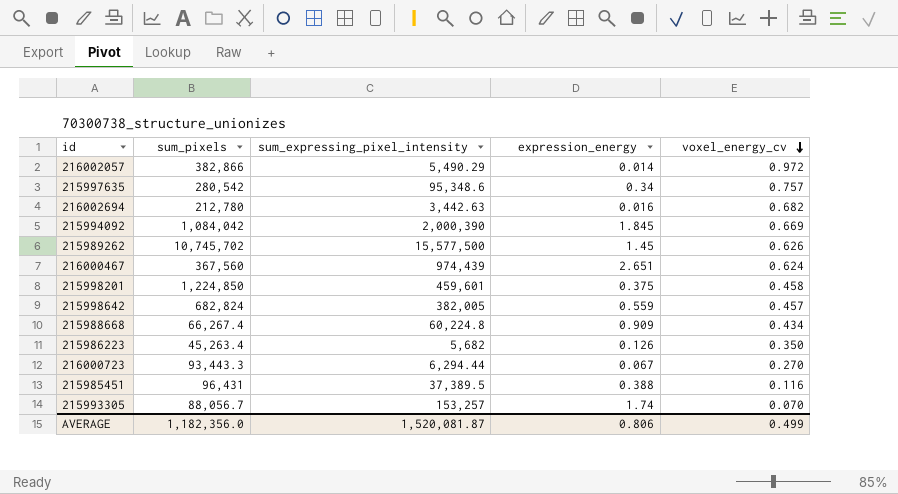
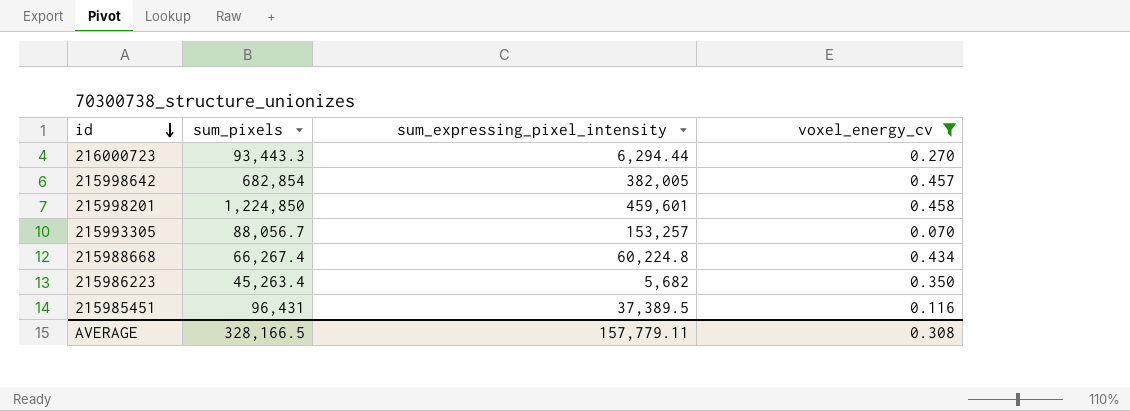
filter: none -> voxel_energy_cv <= 0.458
row order: voxel_energy_cv descending -> id descending
column expression_energy | formula: [sum_expressing_pixel_intensity] / [sum_pixels] -> none
215998642 | sum_pixels: 682,824 -> 682,854
AVERAGE | sum_pixels: 1,182,356.0 -> 328,166.5
AVERAGE | sum_expressing_pixel_intensity: 1,520,081.87 -> 157,779.11
AVERAGE | voxel_energy_cv: 0.499 -> 0.308

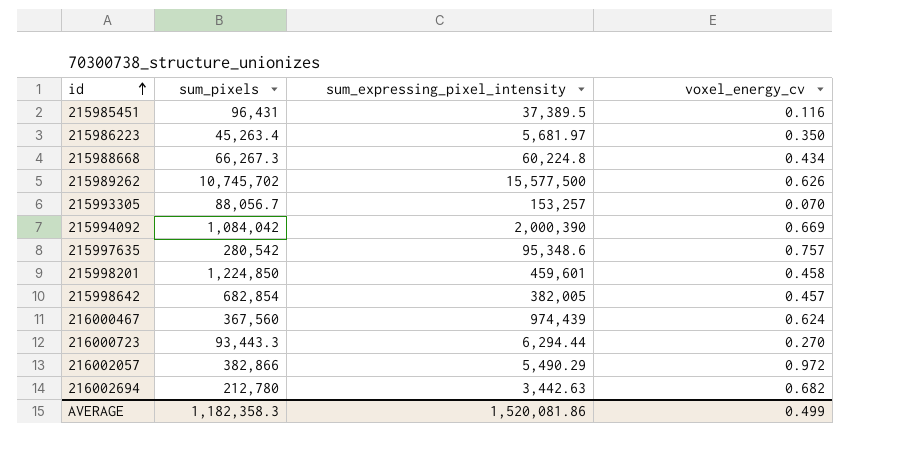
filter: voxel_energy_cv <= 0.458 -> none
row order: id descending -> id ascending
215986223 | sum_expressing_pixel_intensity: 5,682 -> 5,681.97
215988668 | sum_pixels: 66,267.4 -> 66,267.3
AVERAGE | sum_pixels: 328,166.5 -> 1,182,358.3
AVERAGE | sum_expressing_pixel_intensity: 157,779.11 -> 1,520,081.86
AVERAGE | voxel_energy_cv: 0.308 -> 0.499

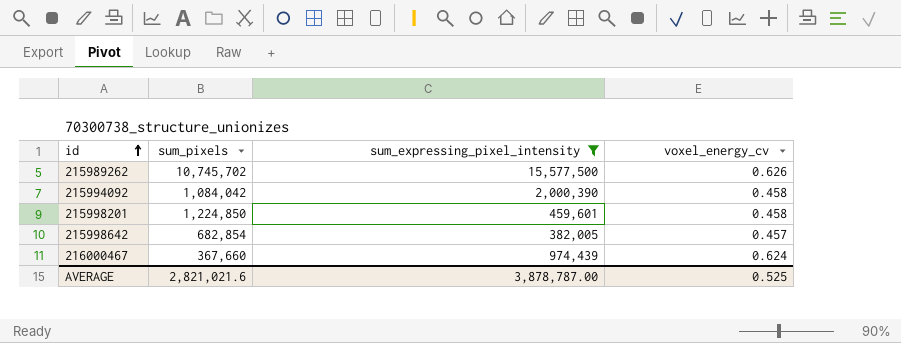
filter: none -> sum_expressing_pixel_intensity >= 382,005
215994092 | voxel_energy_cv: 0.669 -> 0.458
216000467 | sum_pixels: 367,560 -> 367,660
AVERAGE | sum_pixels: 1,182,358.3 -> 2,821,021.6
AVERAGE | sum_expressing_pixel_intensity: 1,520,081.86 -> 3,878,787.00
AVERAGE | voxel_energy_cv: 0.499 -> 0.525

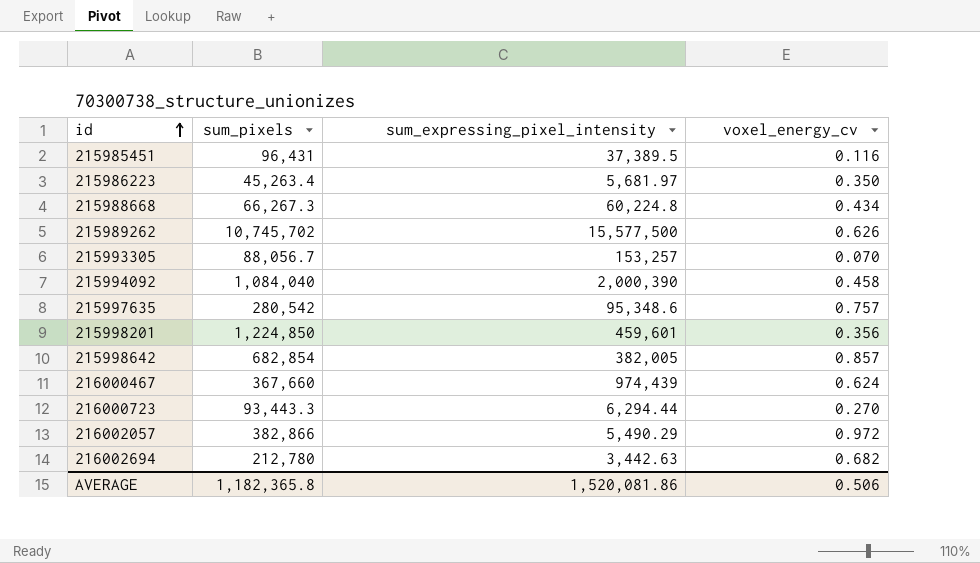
filter: sum_expressing_pixel_intensity >= 382,005 -> none
215994092 | sum_pixels: 1,084,042 -> 1,084,040
215998201 | voxel_energy_cv: 0.458 -> 0.356
215998642 | voxel_energy_cv: 0.457 -> 0.857
AVERAGE | sum_pixels: 2,821,021.6 -> 1,182,365.8
AVERAGE | sum_expressing_pixel_intensity: 3,878,787.00 -> 1,520,081.86
AVERAGE | voxel_energy_cv: 0.525 -> 0.506

